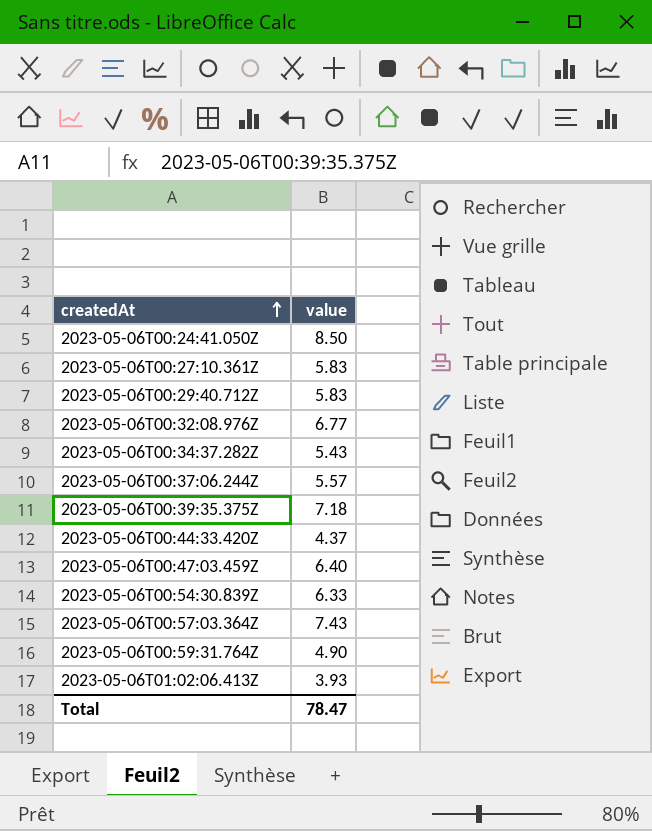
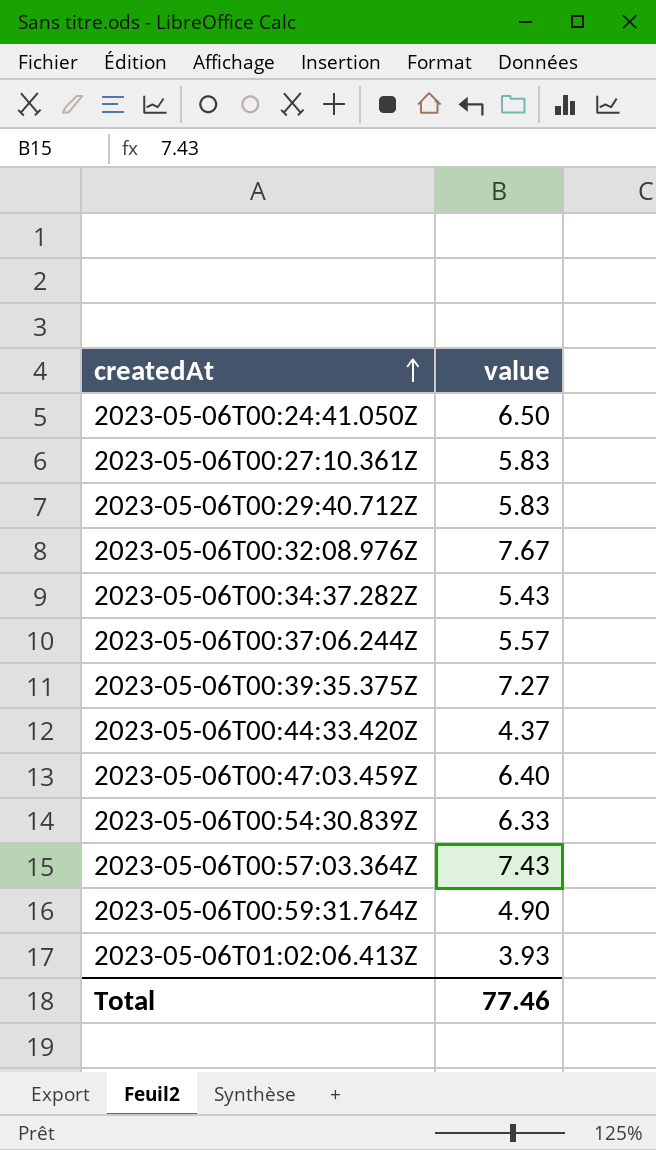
2023-05-06T00:24:41.050Z | value: 8.50 -> 6.50
2023-05-06T00:32:08.976Z | value: 6.77 -> 7.67
2023-05-06T00:39:35.375Z | value: 7.18 -> 7.27
Total | value: 78.47 -> 77.46

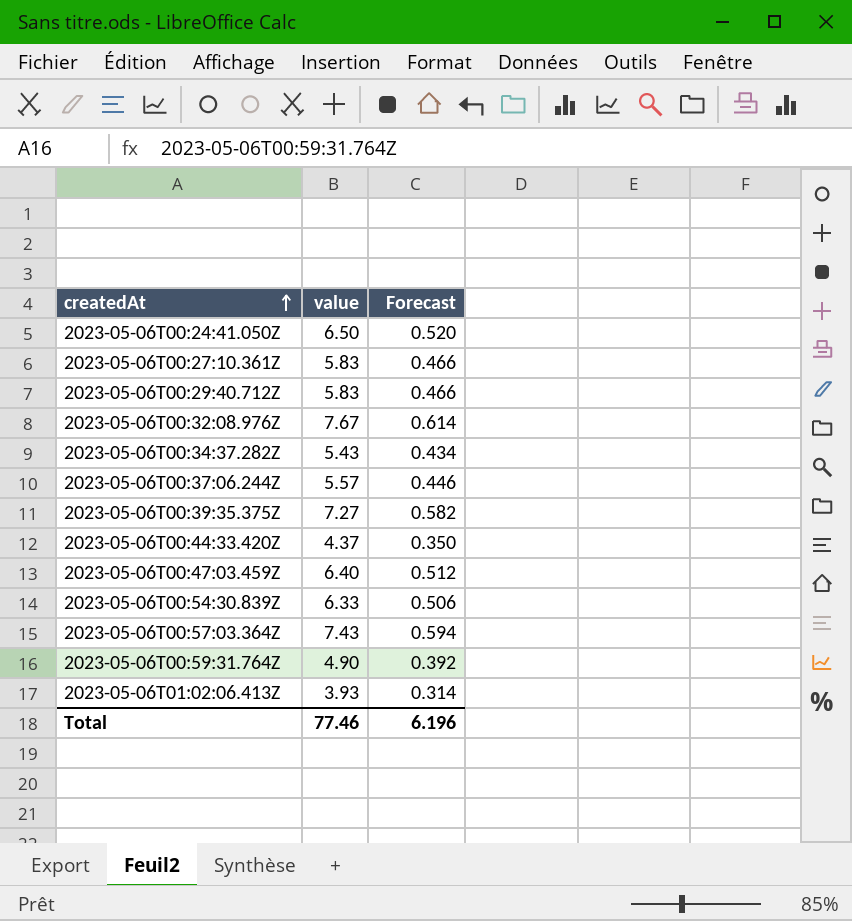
column Forecast | formula: none -> [value] * 0.08

